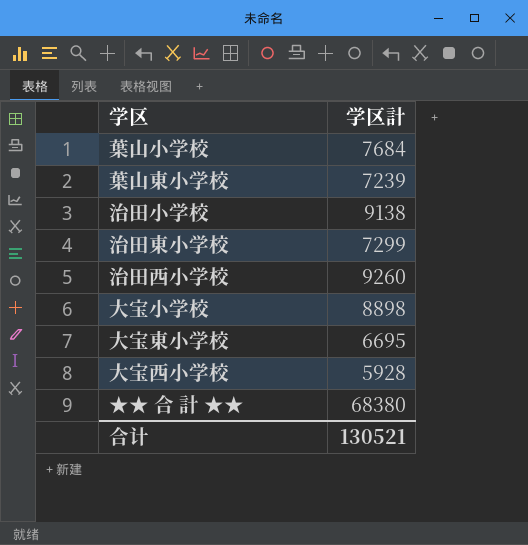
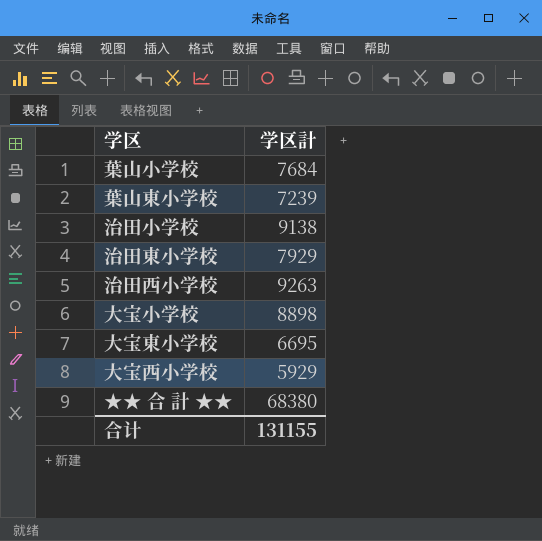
治田東小学校 | 学区計: 7299 -> 7929
治田西小学校 | 学区計: 9260 -> 9263
大宝西小学校 | 学区計: 5928 -> 5929
合计 | 学区計: 130521 -> 131155

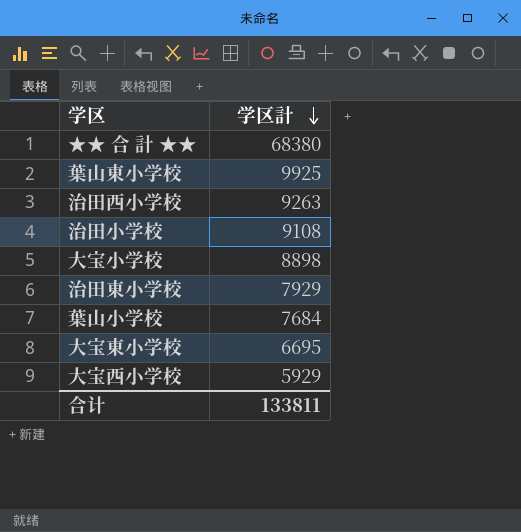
row order: none -> 学区計 descending
葉山東小学校 | 学区計: 7239 -> 9925
治田小学校 | 学区計: 9138 -> 9108
合计 | 学区計: 131155 -> 133811

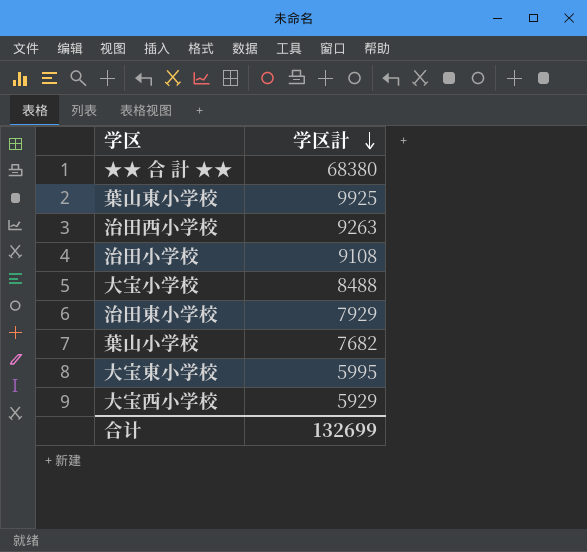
大宝小学校 | 学区計: 8898 -> 8488
葉山小学校 | 学区計: 7684 -> 7682
大宝東小学校 | 学区計: 6695 -> 5995
合计 | 学区計: 133811 -> 132699

